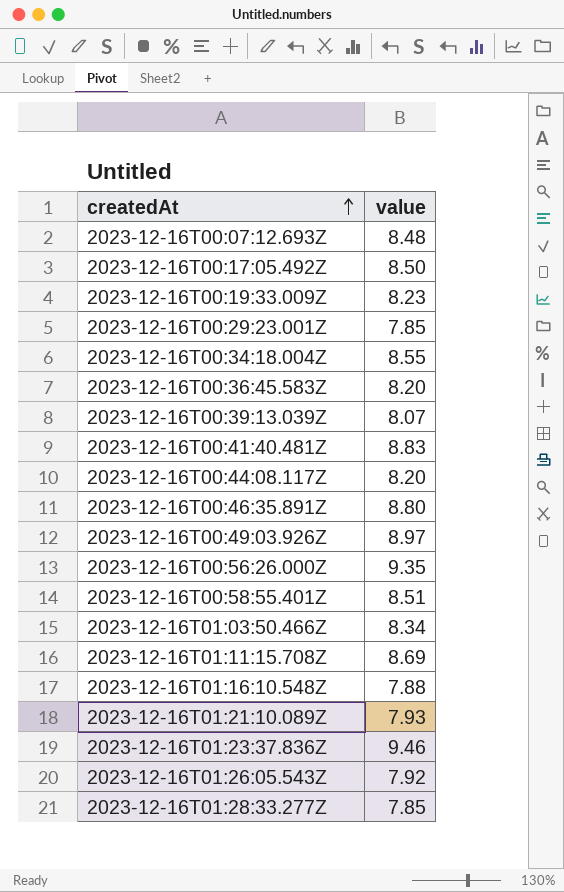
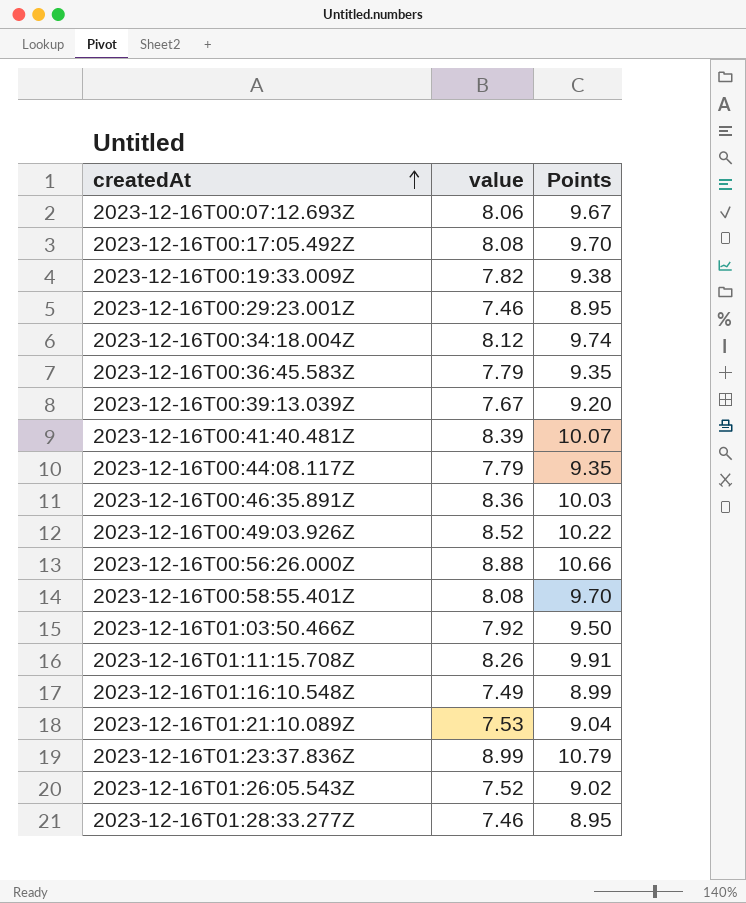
column Points | formula: none -> [value] * 1.2
2023-12-16T00:07:12.693Z | value: 8.48 -> 8.06
2023-12-16T00:17:05.492Z | value: 8.50 -> 8.08
2023-12-16T00:19:33.009Z | value: 8.23 -> 7.82
2023-12-16T00:29:23.001Z | value: 7.85 -> 7.46
2023-12-16T00:34:18.004Z | value: 8.55 -> 8.12
2023-12-16T00:36:45.583Z | value: 8.20 -> 7.79
2023-12-16T00:39:13.039Z | value: 8.07 -> 7.67
2023-12-16T00:41:40.481Z | value: 8.83 -> 8.39
2023-12-16T00:44:08.117Z | value: 8.20 -> 7.79
2023-12-16T00:46:35.891Z | value: 8.80 -> 8.36
2023-12-16T00:49:03.926Z | value: 8.97 -> 8.52
2023-12-16T00:56:26.000Z | value: 9.35 -> 8.88
2023-12-16T00:58:55.401Z | value: 8.51 -> 8.08
2023-12-16T01:03:50.466Z | value: 8.34 -> 7.92
2023-12-16T01:11:15.708Z | value: 8.69 -> 8.26
2023-12-16T01:16:10.548Z | value: 7.88 -> 7.49
2023-12-16T01:21:10.089Z | value: 7.93 -> 7.53
2023-12-16T01:23:37.836Z | value: 9.46 -> 8.99
2023-12-16T01:26:05.543Z | value: 7.92 -> 7.52
2023-12-16T01:28:33.277Z | value: 7.85 -> 7.46

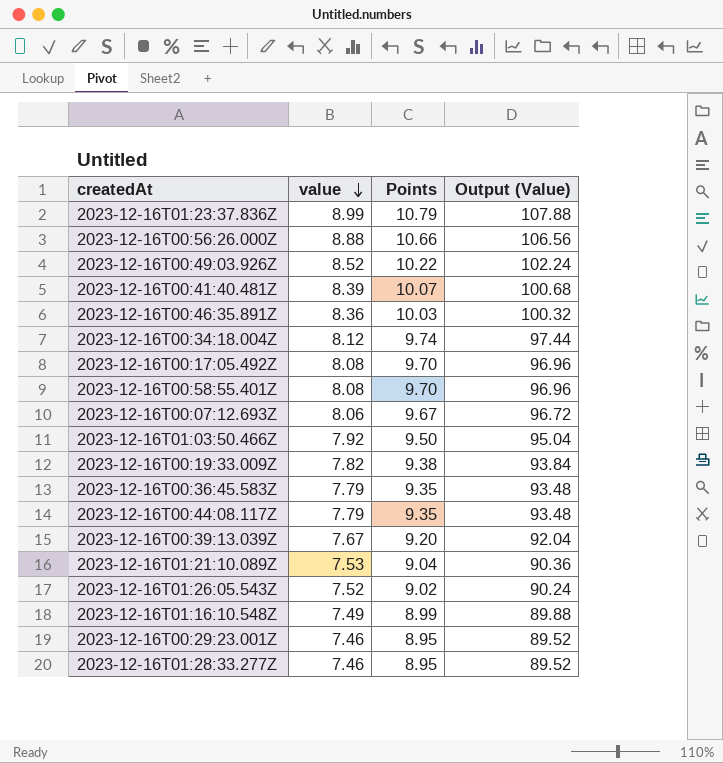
row order: createdAt ascending -> value descending
column Output (Value) | formula: none -> [value] * 12
row 2023-12-16T01:11:15.708Z: 8.26 | 9.91 -> none

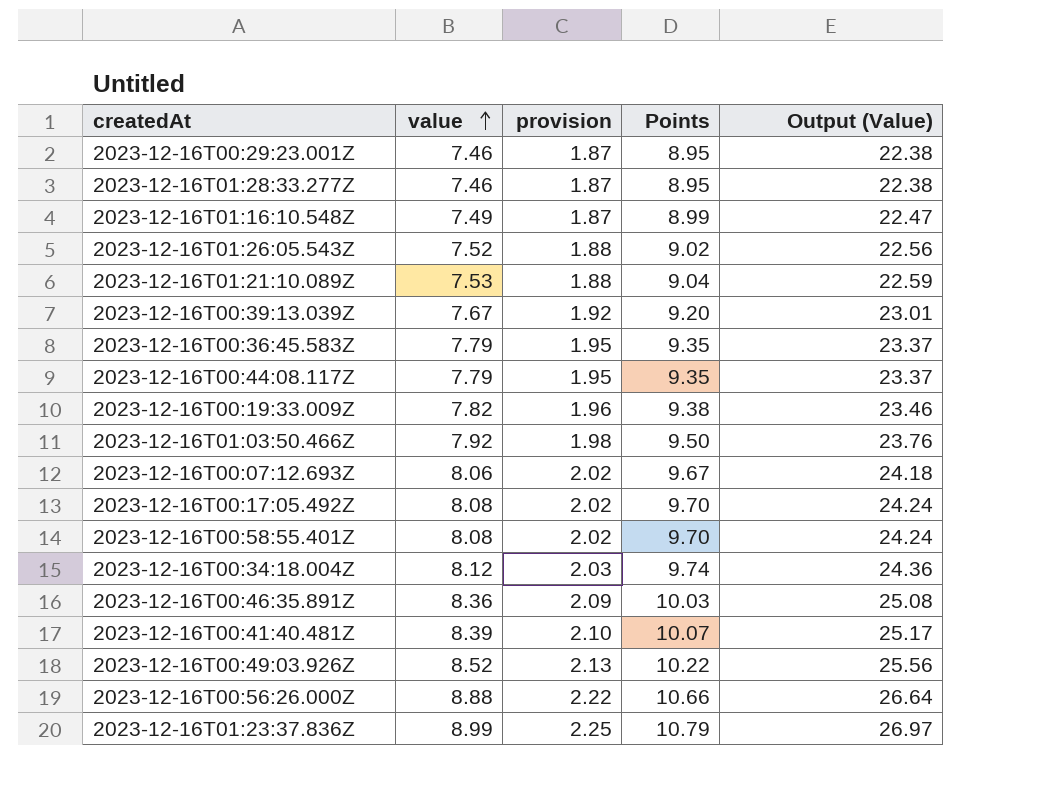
row order: value descending -> value ascending
column provision | formula: none -> [value] * 0.25
column Output (Value) | formula: [value] * 12 -> [value] * 3

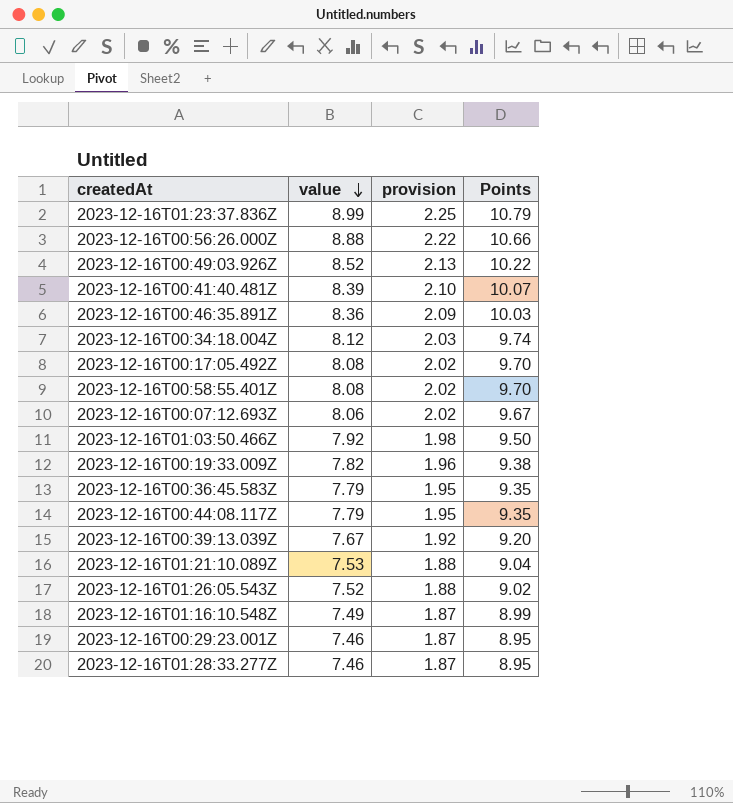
row order: value ascending -> value descending
column Output (Value) | formula: [value] * 3 -> none

